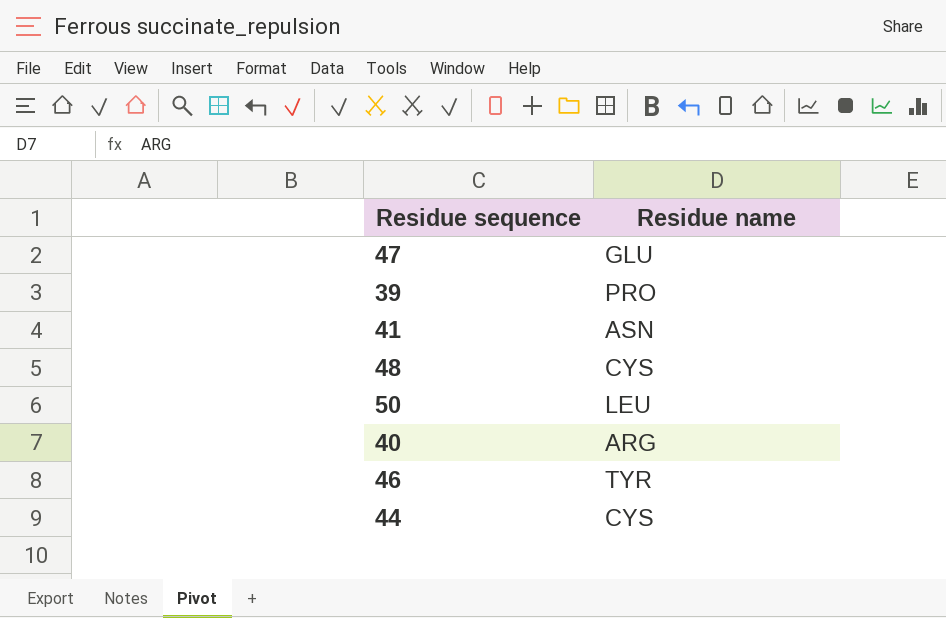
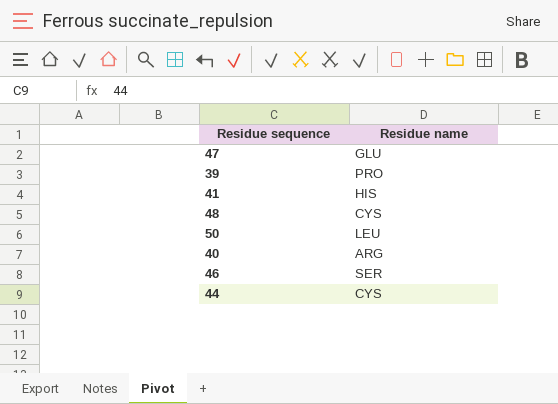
41 | Residue name: ASN -> HIS
46 | Residue name: TYR -> SER

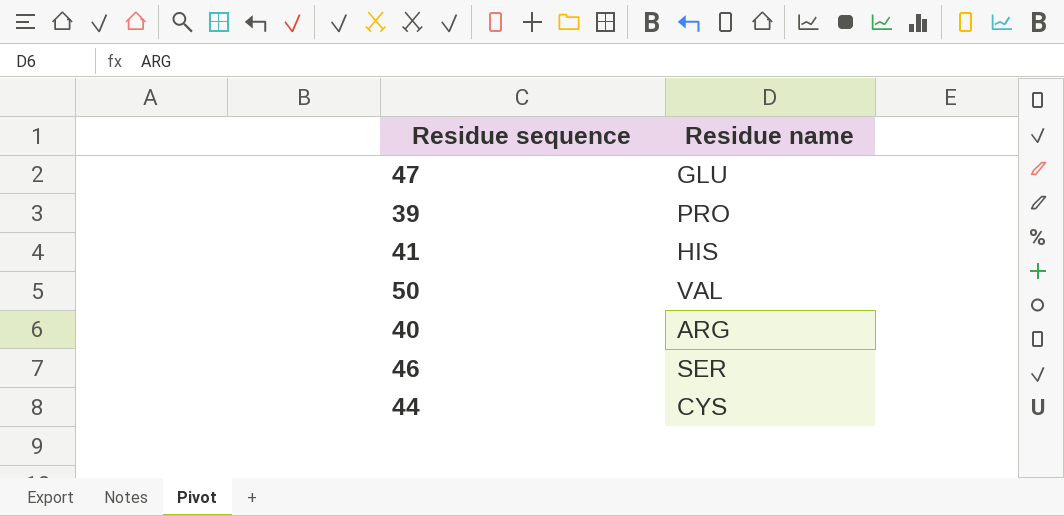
row 48: CYS -> none
50 | Residue name: LEU -> VAL

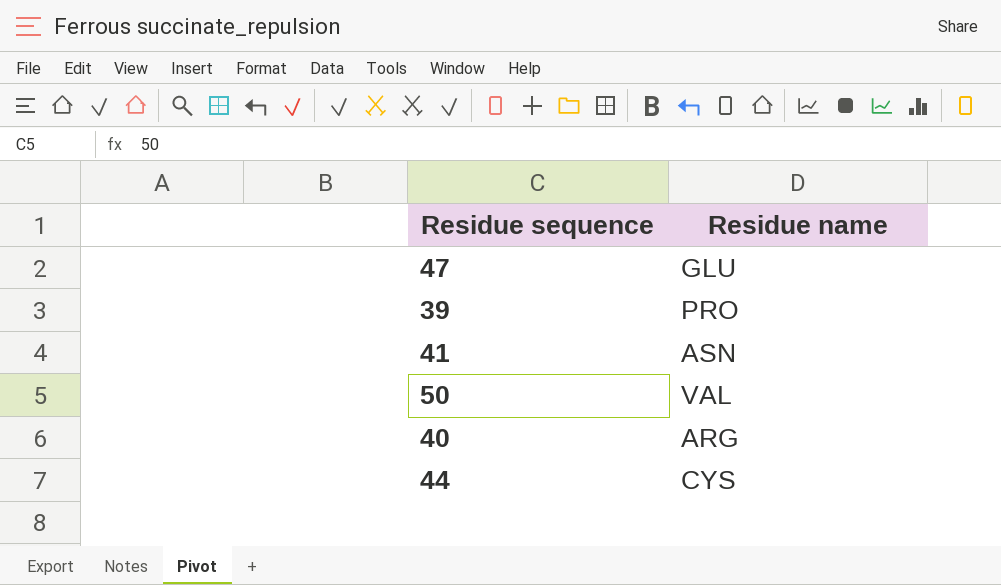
row 46: SER -> none
41 | Residue name: HIS -> ASN

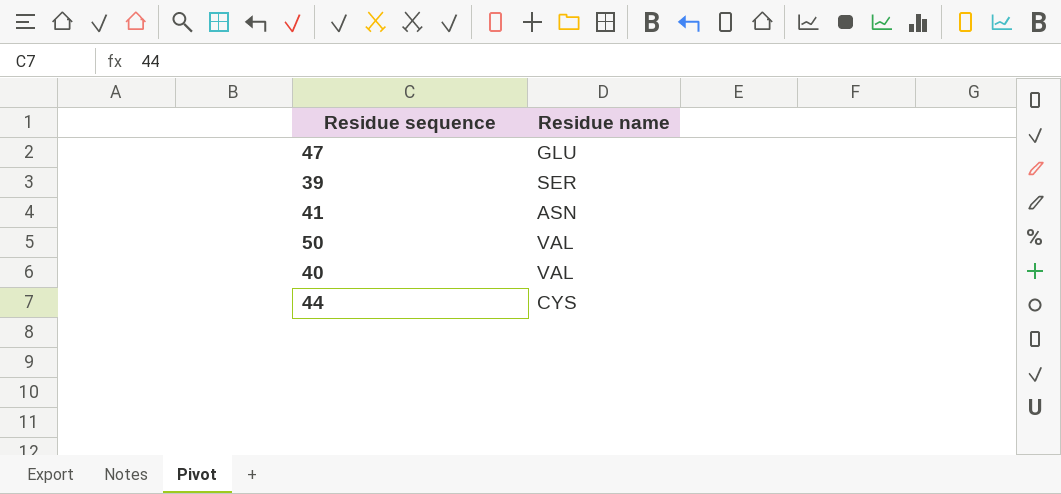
39 | Residue name: PRO -> SER
40 | Residue name: ARG -> VAL

